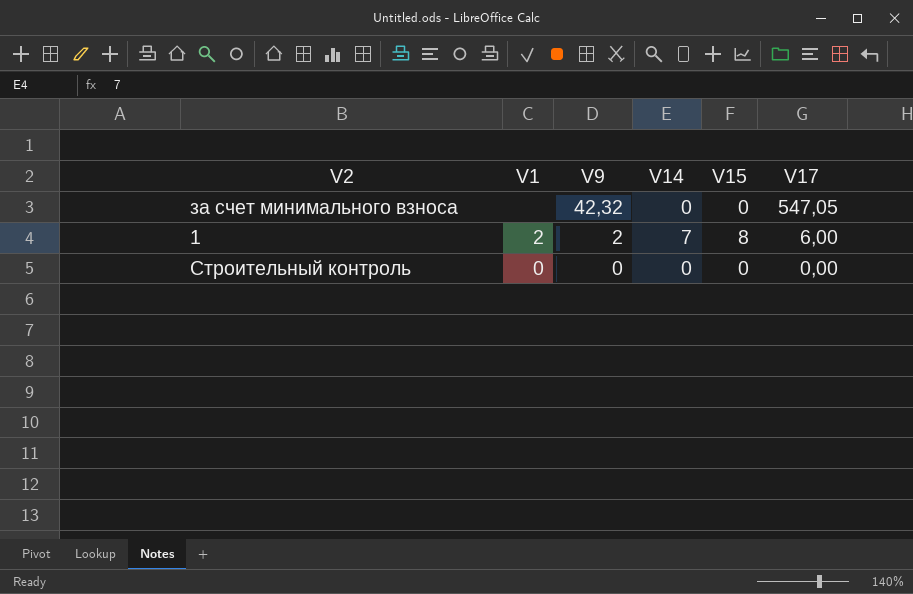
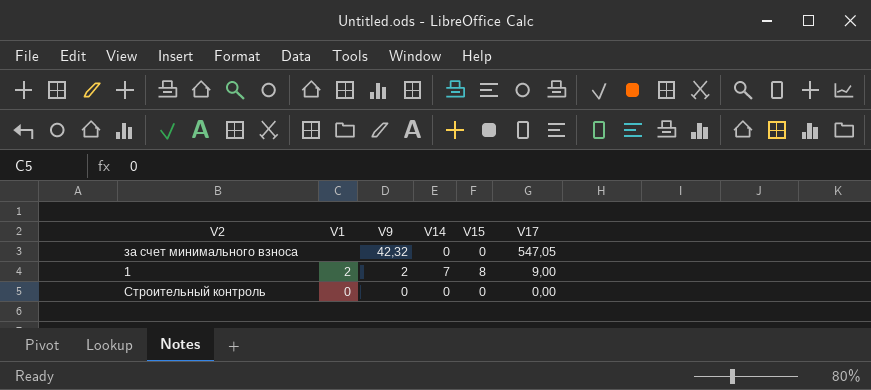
1 | V17: 6,00 -> 9,00

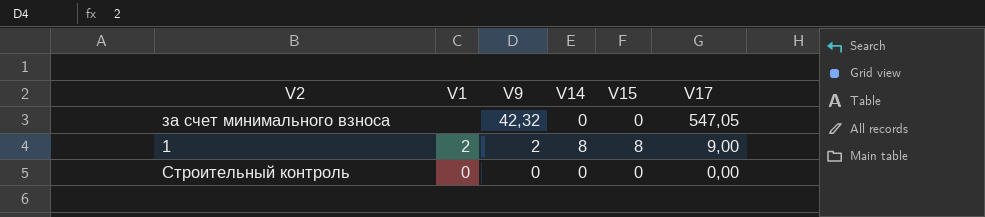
1 | V14: 7 -> 8

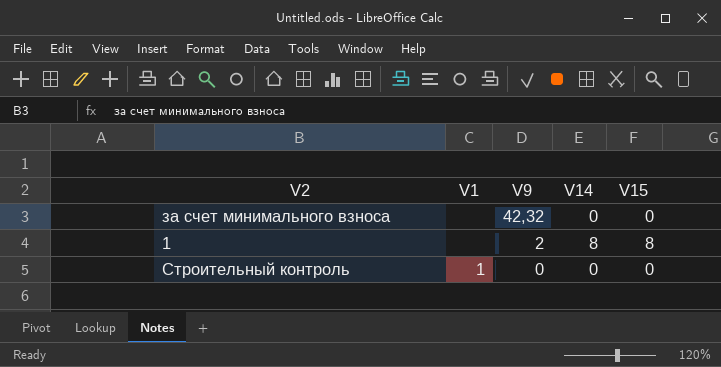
column V17 | position: 6 -> none
1 | V1: 2 -> none
Строительный контроль | V1: 0 -> 1

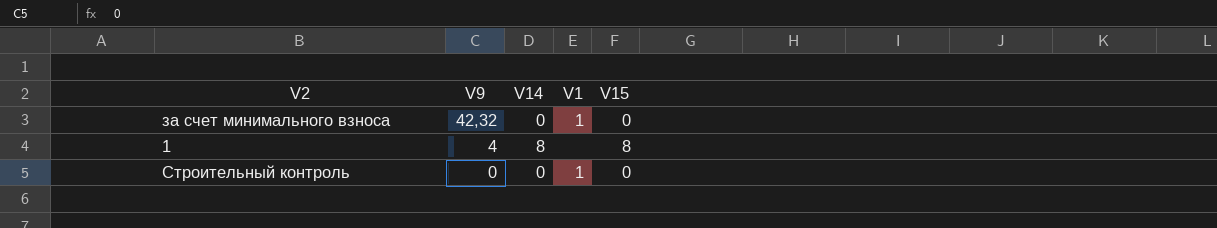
column V1 | position: 2 -> 4
за счет минимального взноса | V1: none -> 1
1 | V9: 2 -> 4

